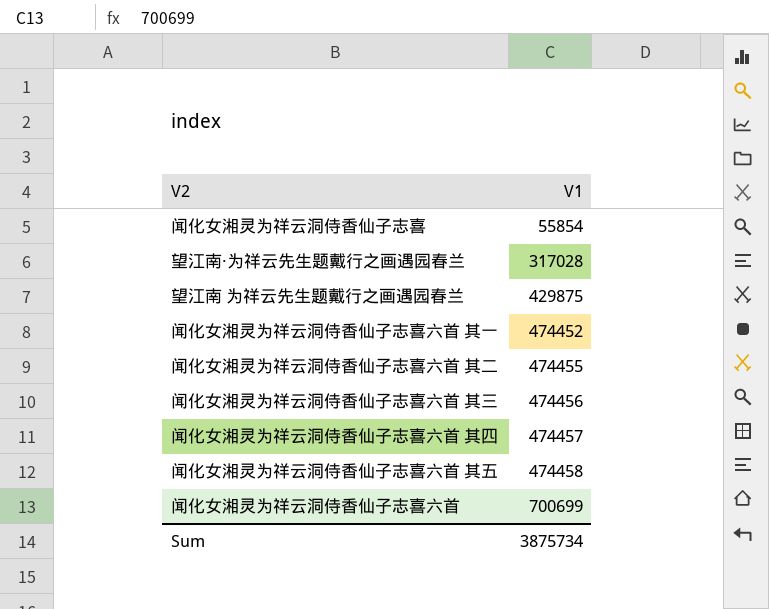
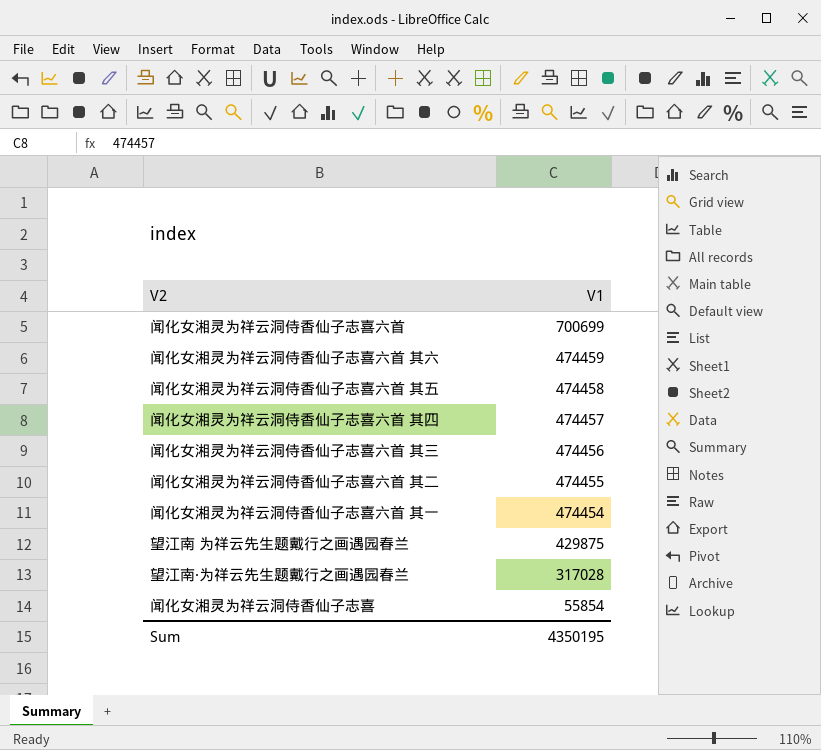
row order: V1 ascending -> V1 descending
row 闻化女湘灵为祥云洞侍香仙子志喜六首 其六: none -> 474459
闻化女湘灵为祥云洞侍香仙子志喜六首 其一 | V1: 474452 -> 474454
Sum | V1: 3875734 -> 4350195

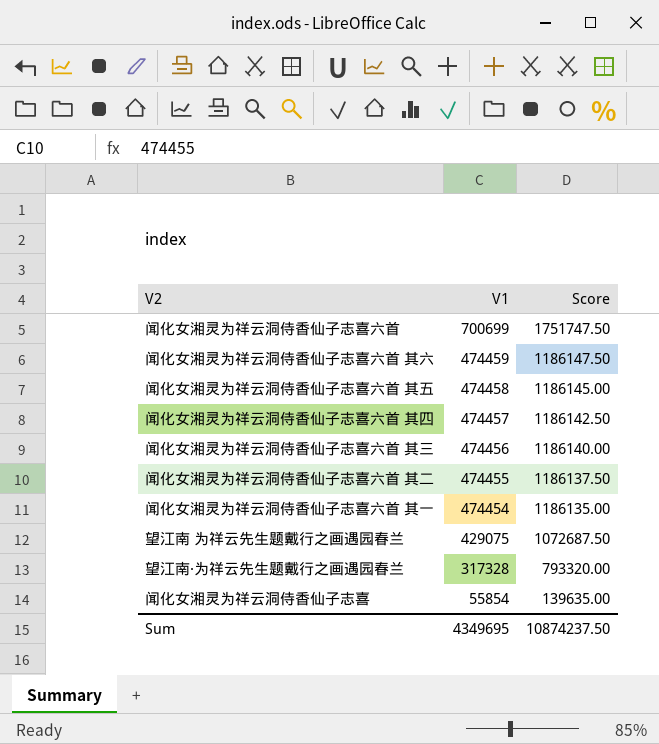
column Score | formula: none -> [V1] * 2.5
望江南 为祥云先生题戴行之画遇园春兰 | V1: 429875 -> 429075
望江南·为祥云先生题戴行之画遇园春兰 | V1: 317028 -> 317328
Sum | V1: 4350195 -> 4349695

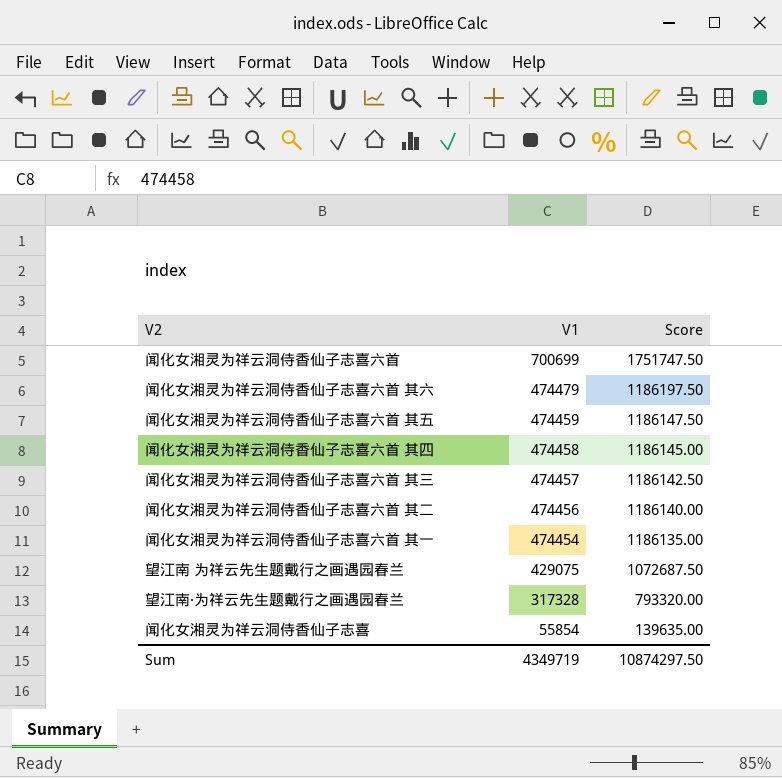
闻化女湘灵为祥云洞侍香仙子志喜六首 其六 | V1: 474459 -> 474479
闻化女湘灵为祥云洞侍香仙子志喜六首 其六 | Score: 1186147.50 -> 1186197.50
闻化女湘灵为祥云洞侍香仙子志喜六首 其五 | V1: 474458 -> 474459
闻化女湘灵为祥云洞侍香仙子志喜六首 其五 | Score: 1186145.00 -> 1186147.50
闻化女湘灵为祥云洞侍香仙子志喜六首 其四 | V1: 474457 -> 474458
闻化女湘灵为祥云洞侍香仙子志喜六首 其四 | Score: 1186142.50 -> 1186145.00
闻化女湘灵为祥云洞侍香仙子志喜六首 其三 | V1: 474456 -> 474457
闻化女湘灵为祥云洞侍香仙子志喜六首 其三 | Score: 1186140.00 -> 1186142.50
闻化女湘灵为祥云洞侍香仙子志喜六首 其二 | V1: 474455 -> 474456
闻化女湘灵为祥云洞侍香仙子志喜六首 其二 | Score: 1186137.50 -> 1186140.00
Sum | V1: 4349695 -> 4349719
Sum | Score: 10874237.50 -> 10874297.50

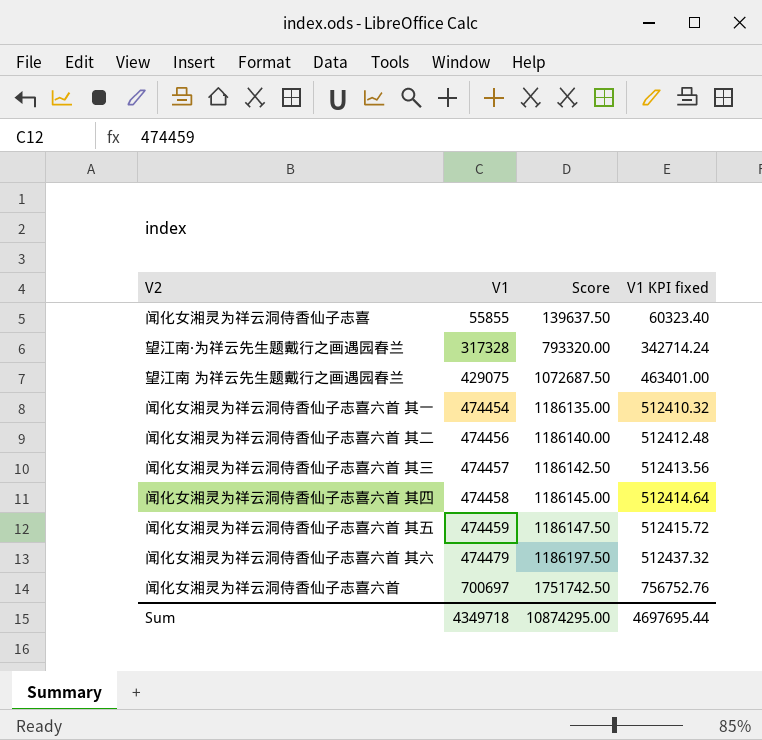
row order: V1 descending -> V1 ascending
column V1 KPI fixed | formula: none -> [V1] * 1.08
闻化女湘灵为祥云洞侍香仙子志喜 | V1: 55854 -> 55855
闻化女湘灵为祥云洞侍香仙子志喜 | Score: 139635.00 -> 139637.50
闻化女湘灵为祥云洞侍香仙子志喜六首 | V1: 700699 -> 700697
闻化女湘灵为祥云洞侍香仙子志喜六首 | Score: 1751747.50 -> 1751742.50
Sum | V1: 4349719 -> 4349718
Sum | Score: 10874297.50 -> 10874295.00

